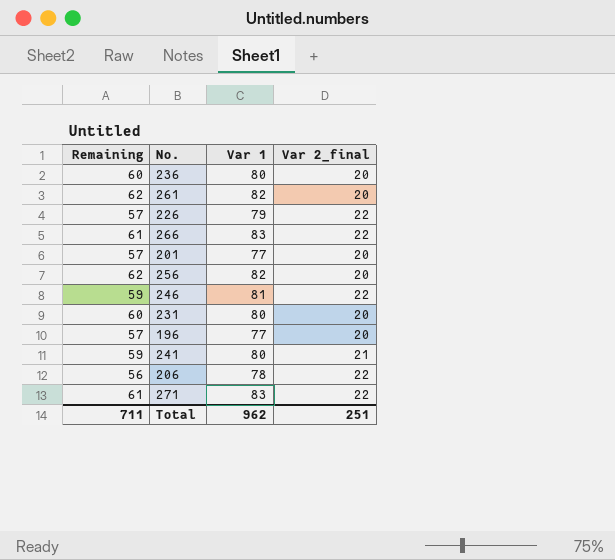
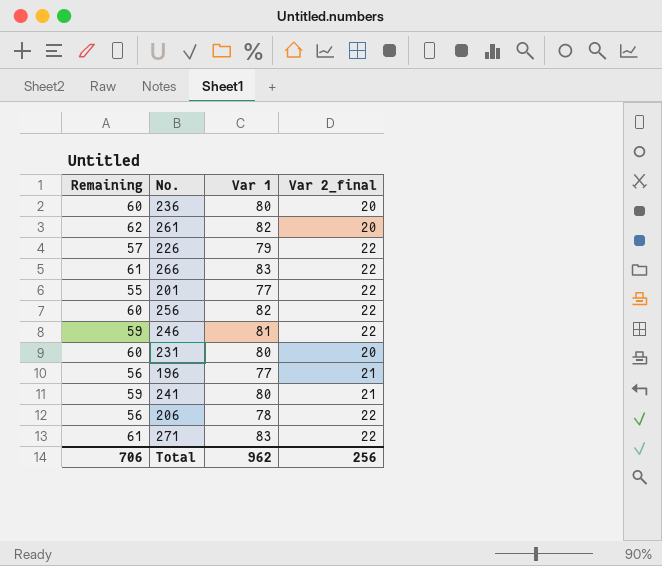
201 | Remaining: 57 -> 55
201 | Var 2_final: 20 -> 22
256 | Remaining: 62 -> 60
256 | Var 2_final: 20 -> 22
196 | Remaining: 57 -> 56
196 | Var 2_final: 20 -> 21
Total | Remaining: 711 -> 706
Total | Var 2_final: 251 -> 256

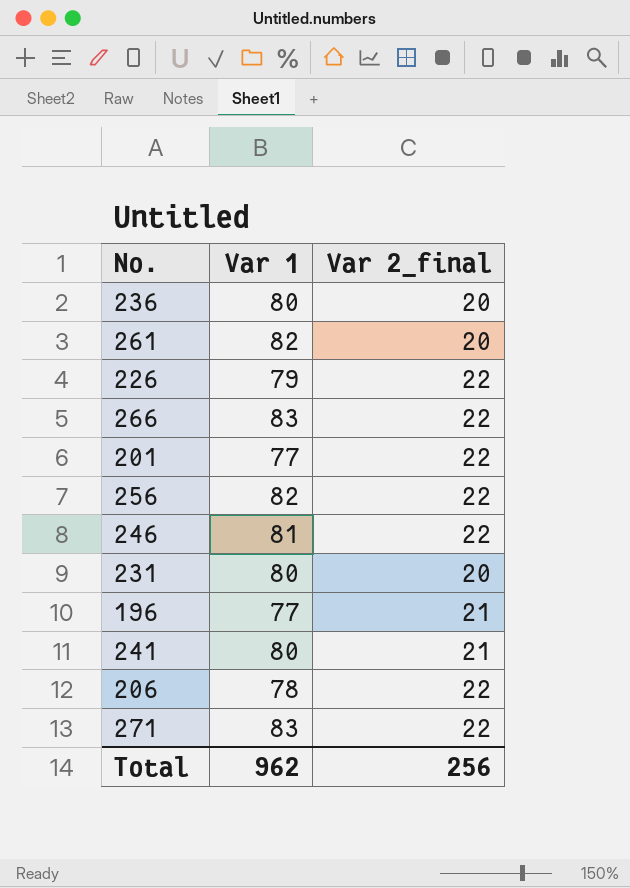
column Remaining | formula: [Var 1] - [Var 2_final] -> none

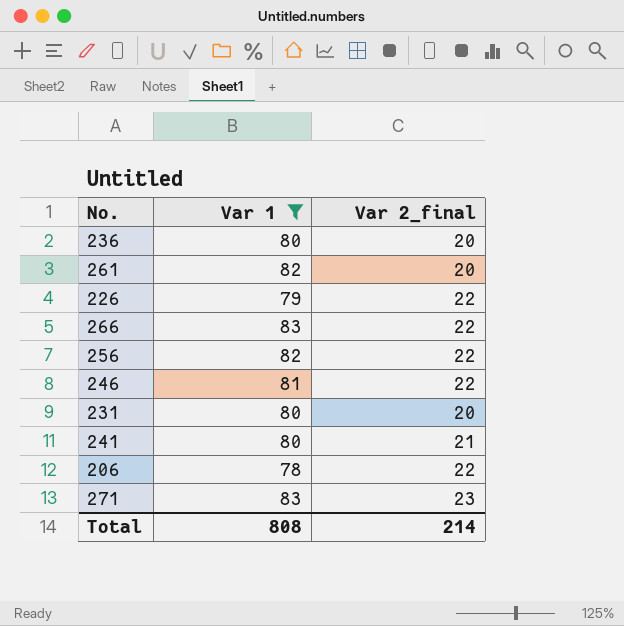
filter: none -> Var 1 != 77
271 | Var 2_final: 22 -> 23
Total | Var 1: 962 -> 808
Total | Var 2_final: 256 -> 214

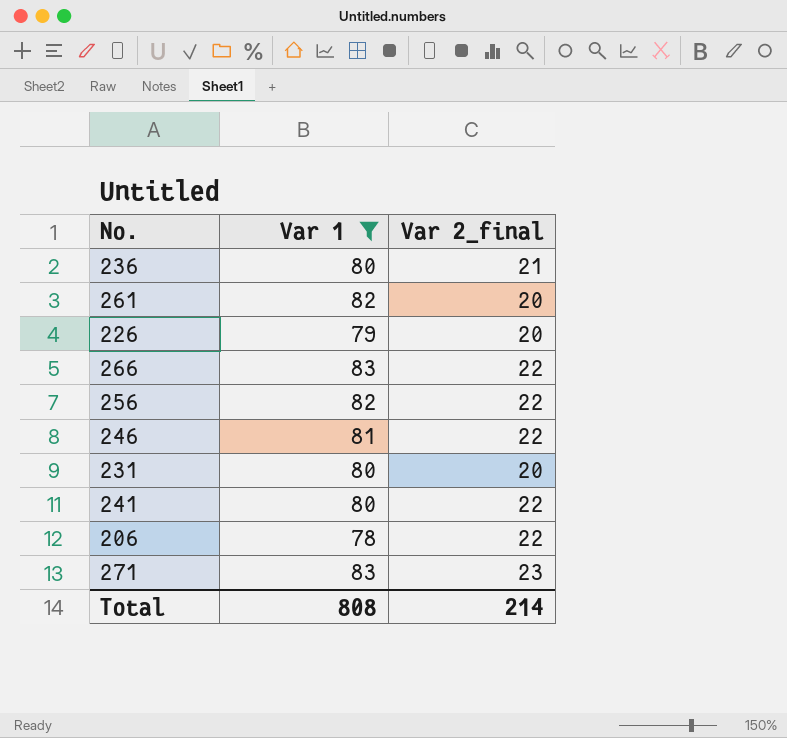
236 | Var 2_final: 20 -> 21
226 | Var 2_final: 22 -> 20
241 | Var 2_final: 21 -> 22

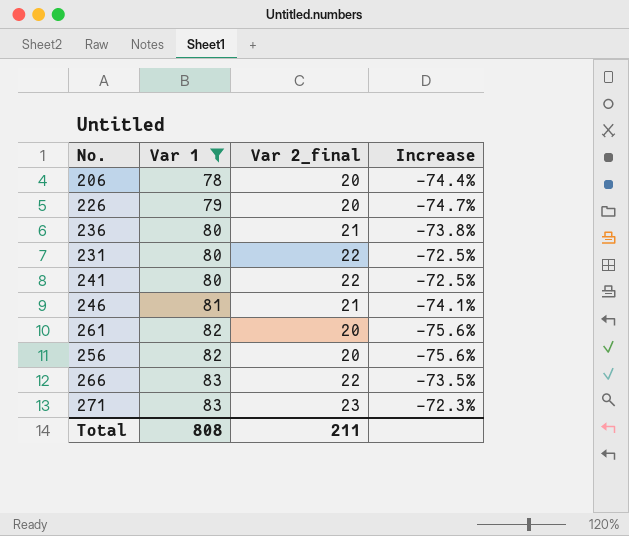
row order: none -> Var 1 ascending
column Increase | formula: none -> ([Var 2_final] - [Var 1]) / [Var 1]
206 | Var 2_final: 22 -> 20
231 | Var 2_final: 20 -> 22
246 | Var 2_final: 22 -> 21
256 | Var 2_final: 22 -> 20
Total | Var 2_final: 214 -> 211

